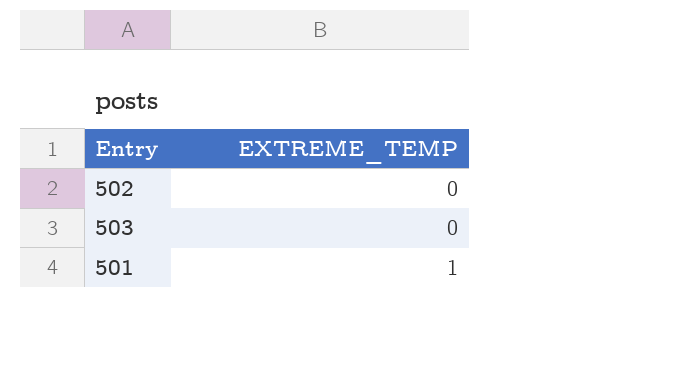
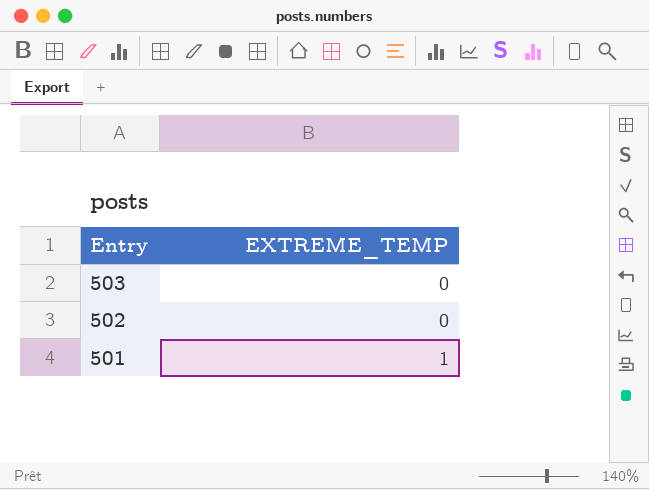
row order: EXTREME_TEMP ascending -> Entry descending

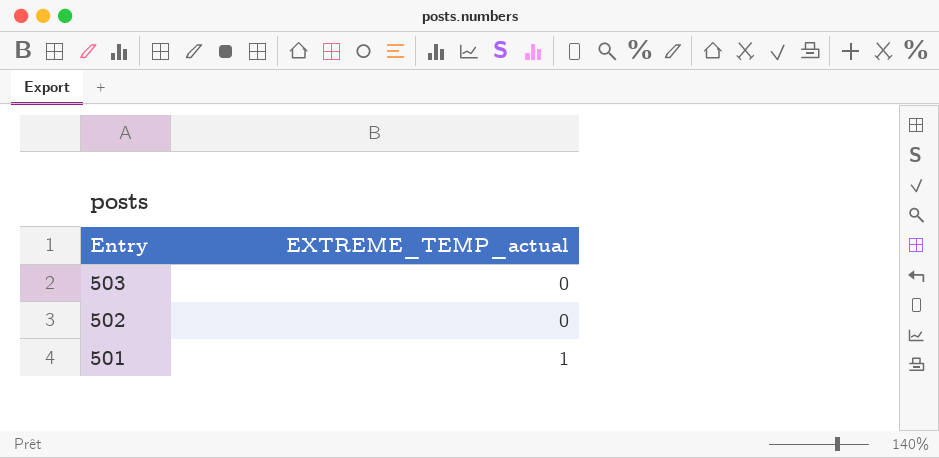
column name: EXTREME_TEMP -> EXTREME_TEMP_actual

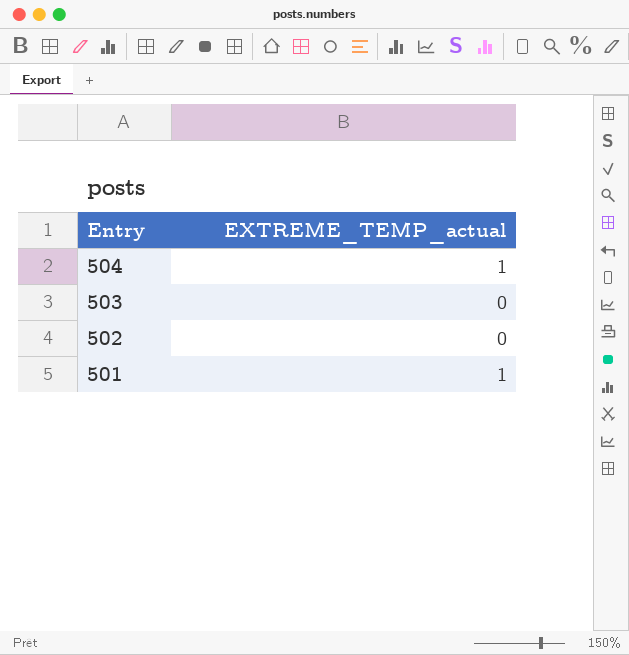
row 504: none -> 1

